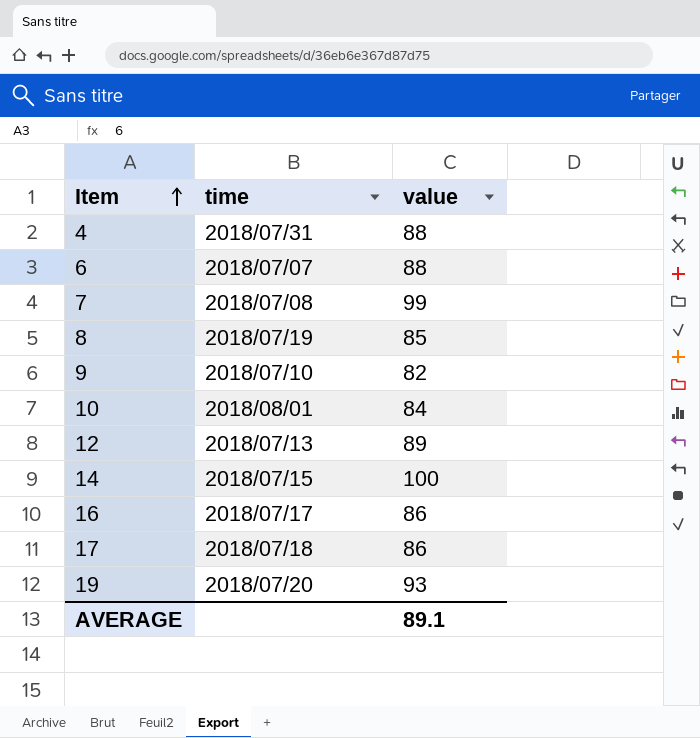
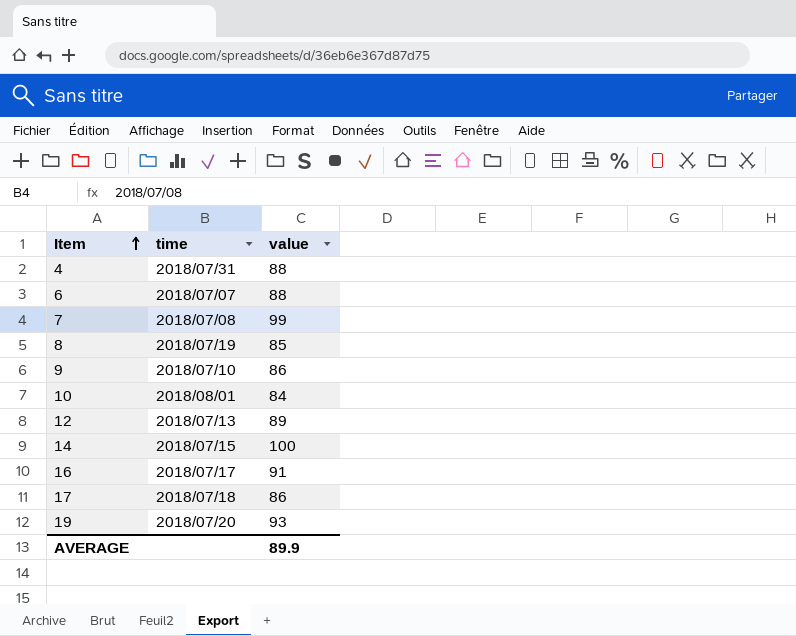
9 | value: 82 -> 86
16 | value: 86 -> 91
AVERAGE | value: 89.1 -> 89.9

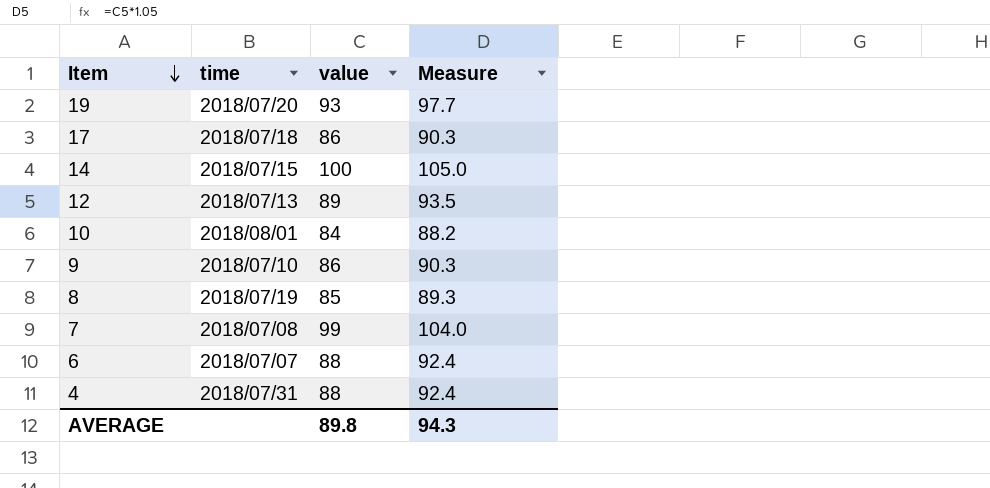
row order: Item ascending -> Item descending
column Measure | formula: none -> [value] * 1.05
row 16: 2018/07/17 | 91 -> none
AVERAGE | value: 89.9 -> 89.8

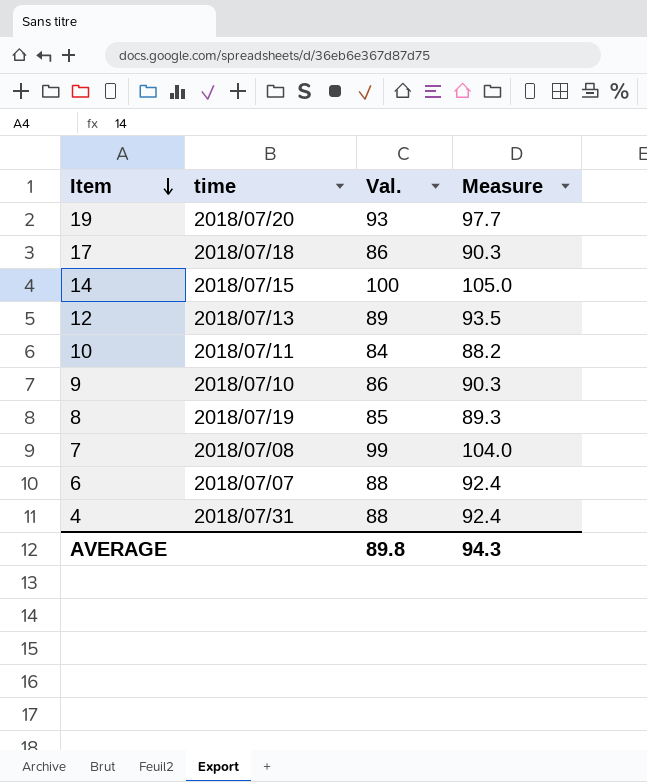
column name: value -> Val.
10 | time: 2018/08/01 -> 2018/07/11

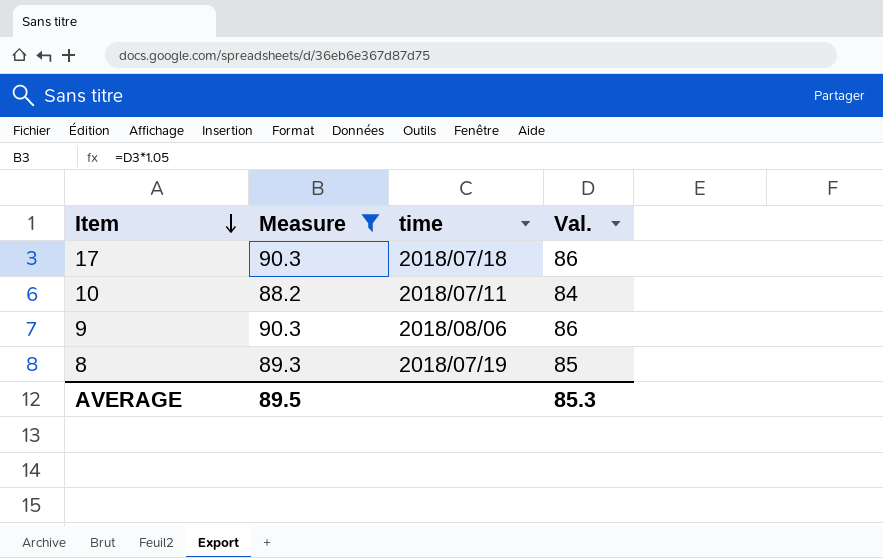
filter: none -> Measure <= 90.3
column Measure | position: 4 -> 2
9 | time: 2018/07/10 -> 2018/08/06
AVERAGE | Measure: 94.3 -> 89.5
AVERAGE | Val.: 89.8 -> 85.3

